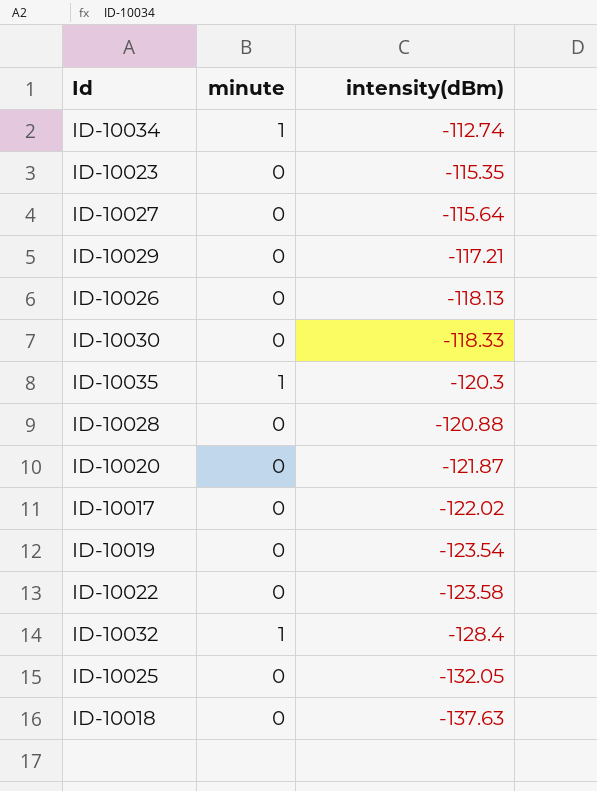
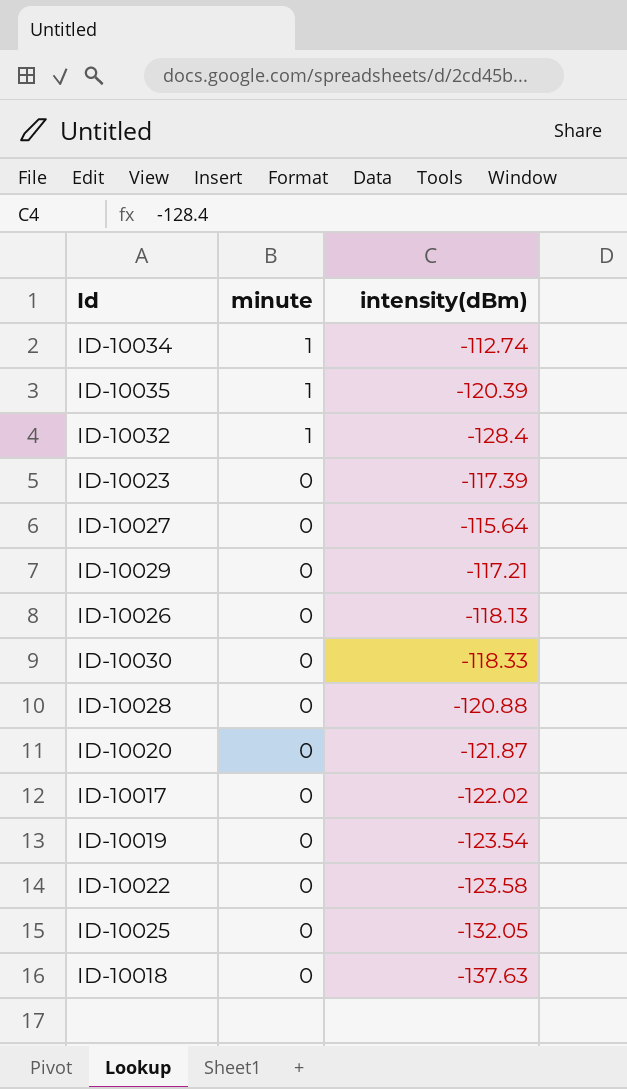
row order: intensity(dBm) descending -> minute descending
ID-10035 | intensity(dBm): -120.3 -> -120.39
ID-10023 | intensity(dBm): -115.35 -> -117.39

